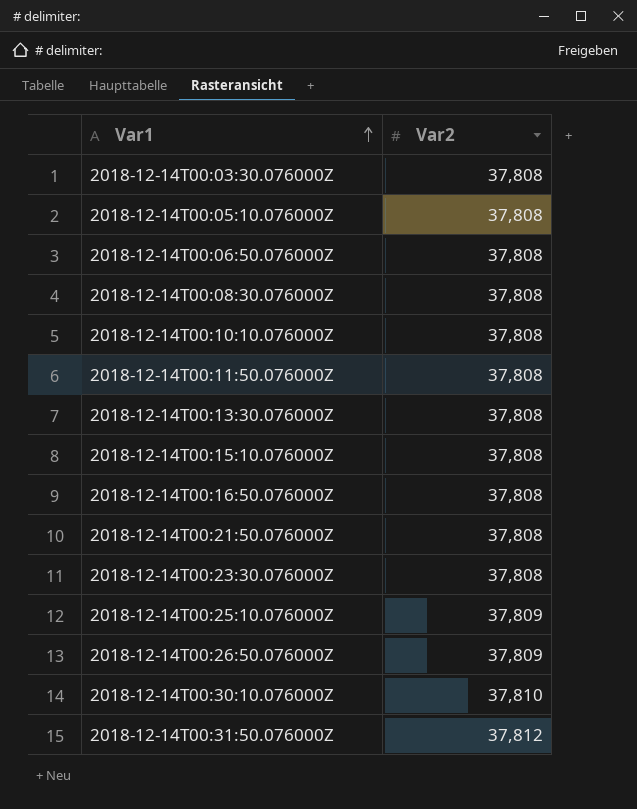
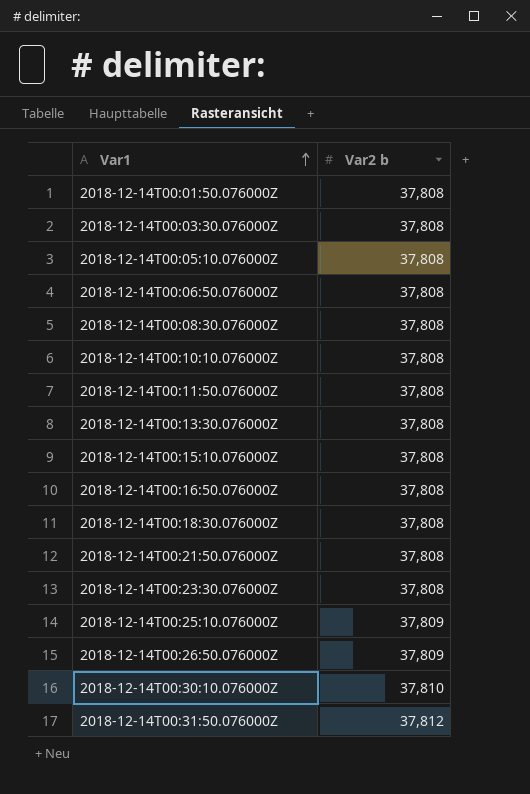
column name: Var2 -> Var2 b
row 2018-12-14T00:01:50.076000Z: none -> 37,808
row 2018-12-14T00:18:30.076000Z: none -> 37,808

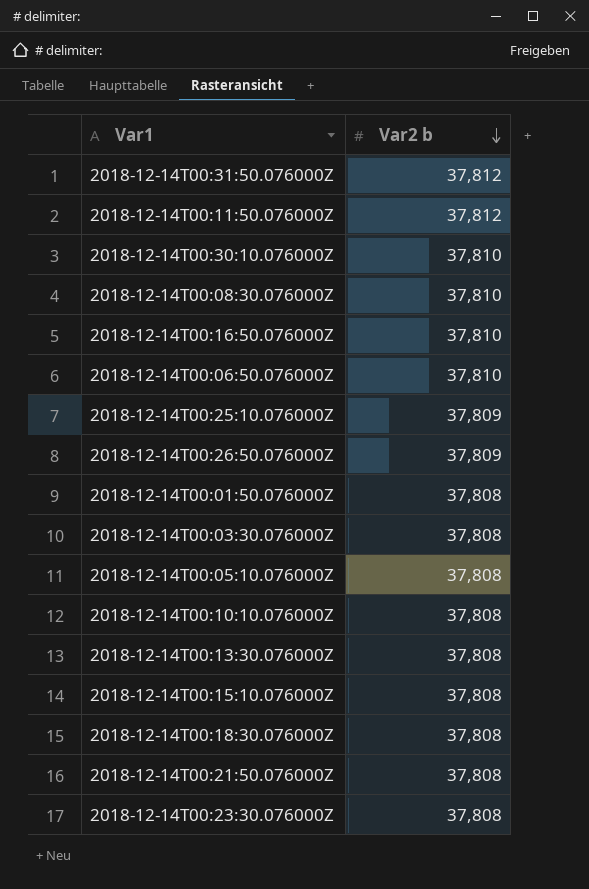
row order: Var1 ascending -> Var2 b descending
2018-12-14T00:11:50.076000Z | Var2 b: 37,808 -> 37,812
2018-12-14T00:08:30.076000Z | Var2 b: 37,808 -> 37,810
2018-12-14T00:16:50.076000Z | Var2 b: 37,808 -> 37,810
2018-12-14T00:06:50.076000Z | Var2 b: 37,808 -> 37,810

